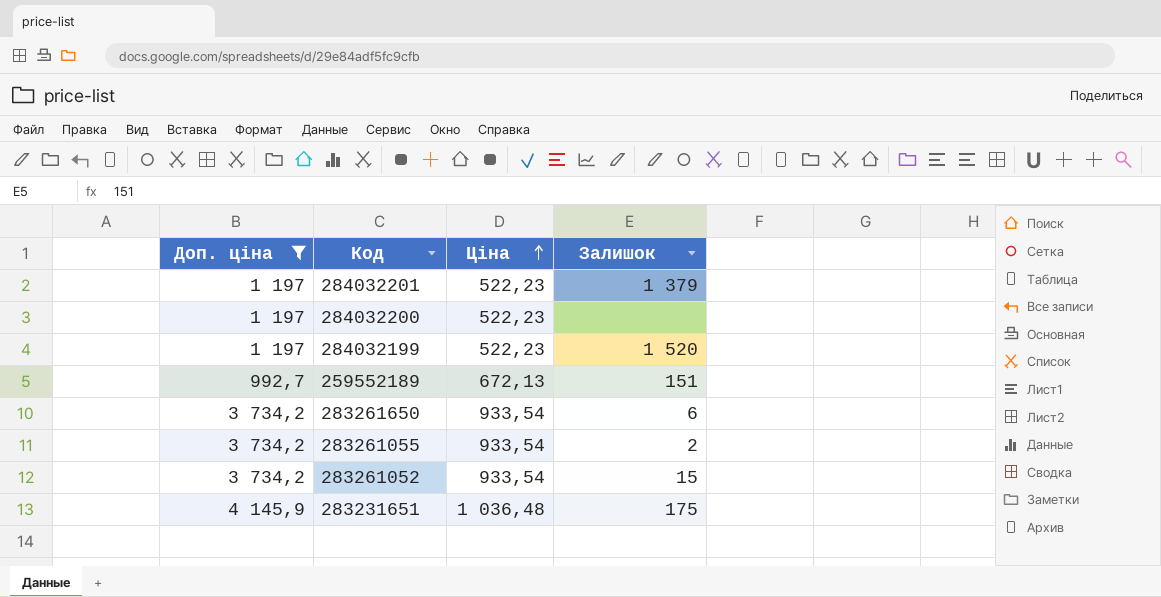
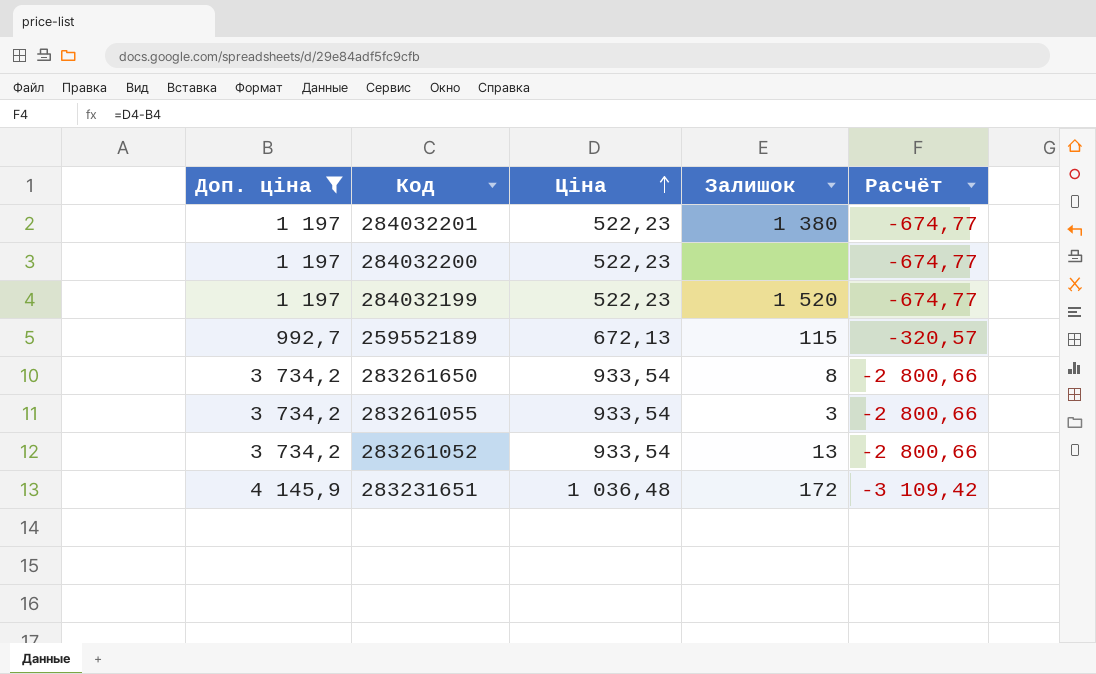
column Расчёт | formula: none -> [Ціна] - [Доп. ціна]
284032201 | Залишок: 1 379 -> 1 380
259552189 | Залишок: 151 -> 115
283261650 | Залишок: 6 -> 8
283261055 | Залишок: 2 -> 3
283261052 | Залишок: 15 -> 13
283231651 | Залишок: 175 -> 172

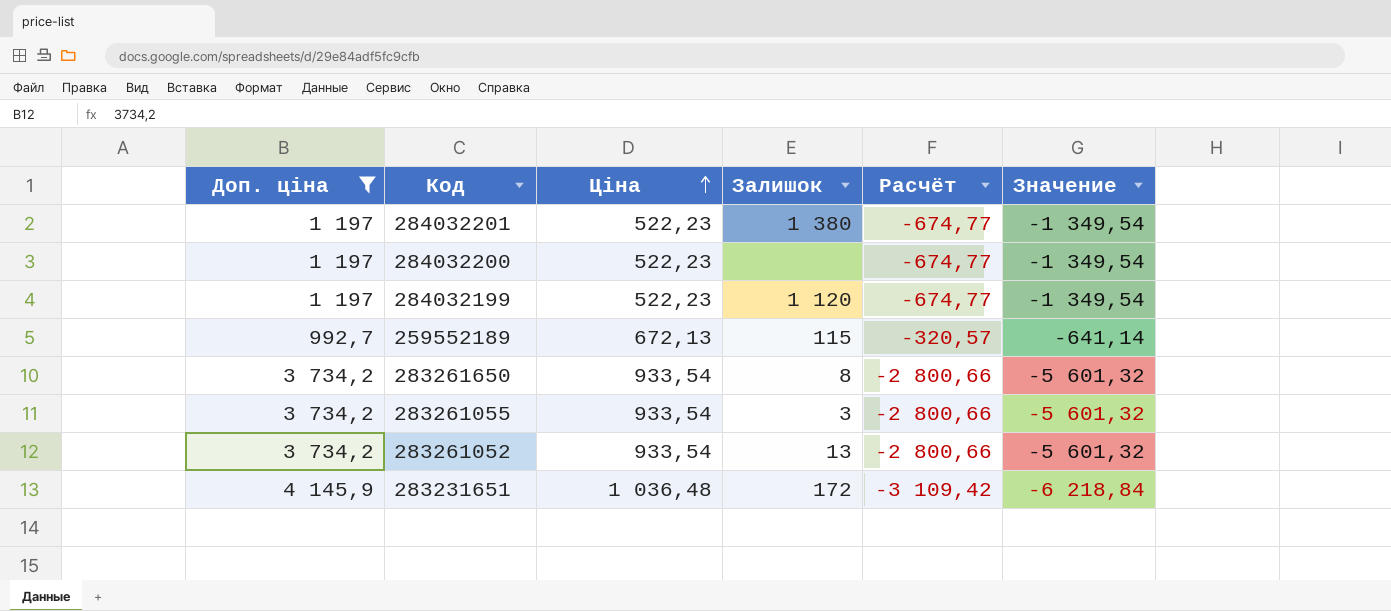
column Значение | formula: none -> [Расчёт] * 2
284032199 | Залишок: 1 520 -> 1 120

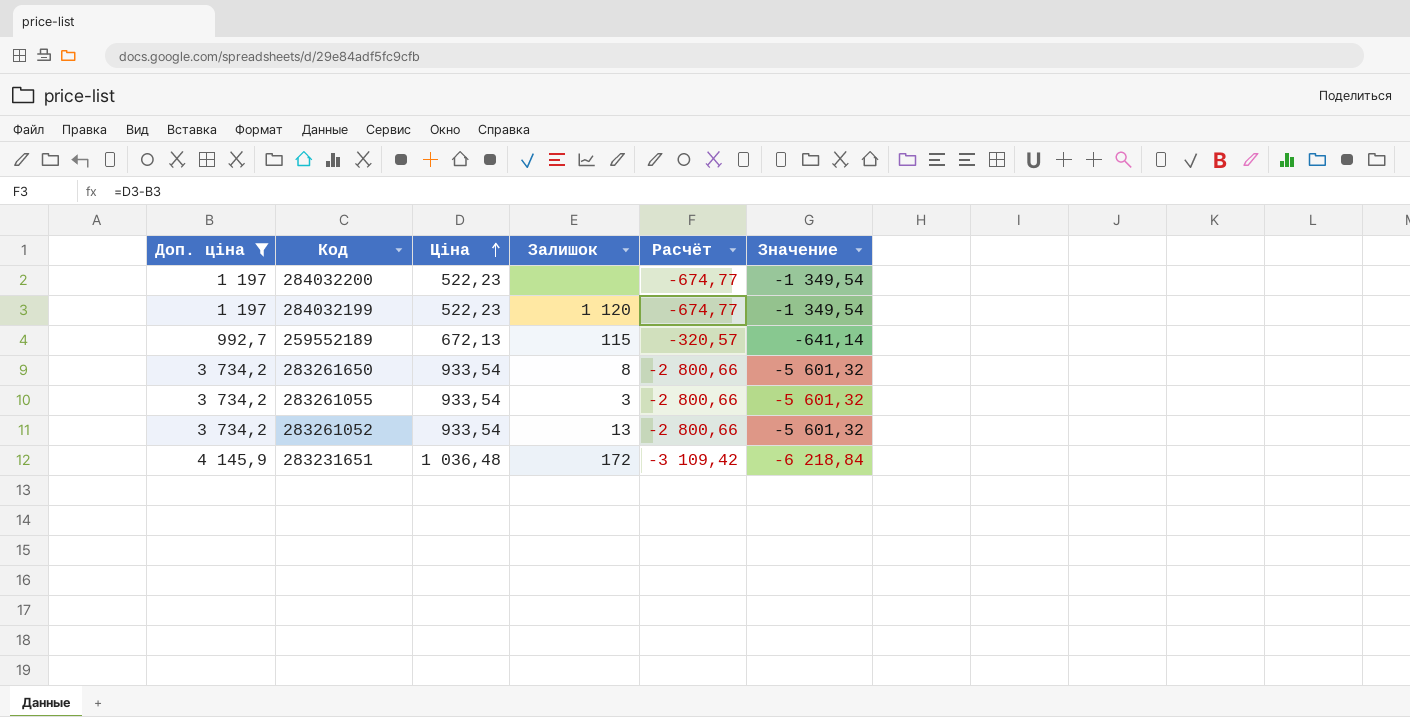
row 284032201: 1 197 | 522,23 | 1 380 | -674,77 | -1 349,54 -> none

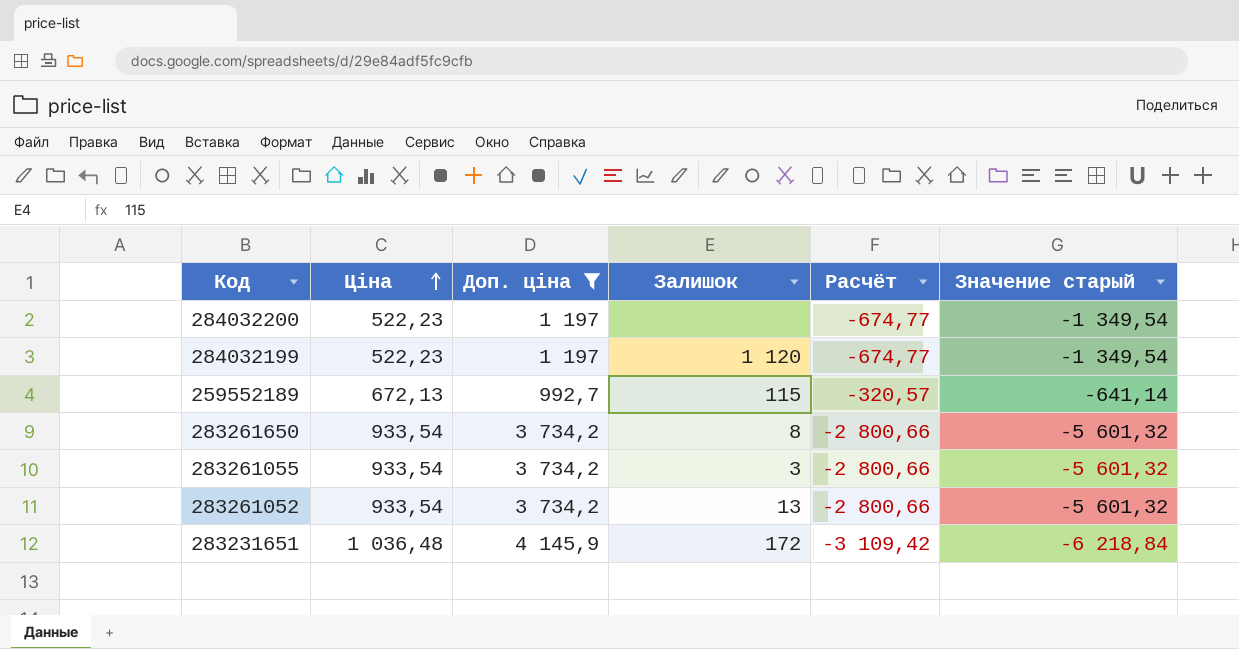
column Доп. ціна | position: 1 -> 3
column name: Значение -> Значение старый

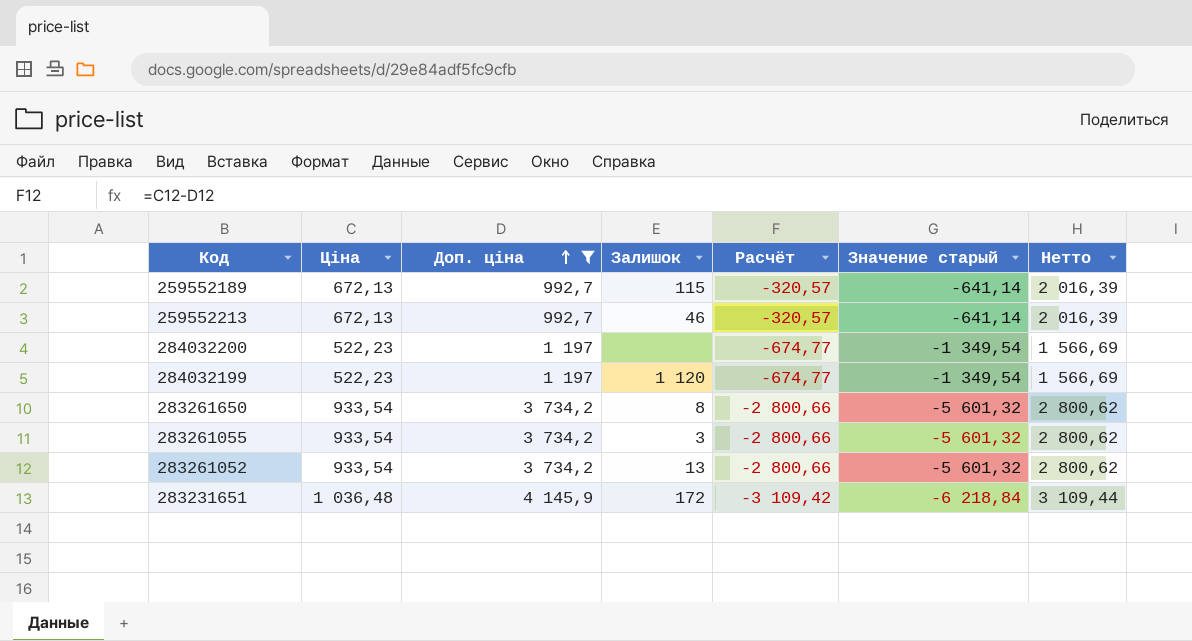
row order: Ціна ascending -> Доп. ціна ascending
column Нетто | formula: none -> [Ціна] * 3
row 259552213: none -> 672,13 | 992,7 | 46 | -320,57 | -641,14 | 2 016,39

